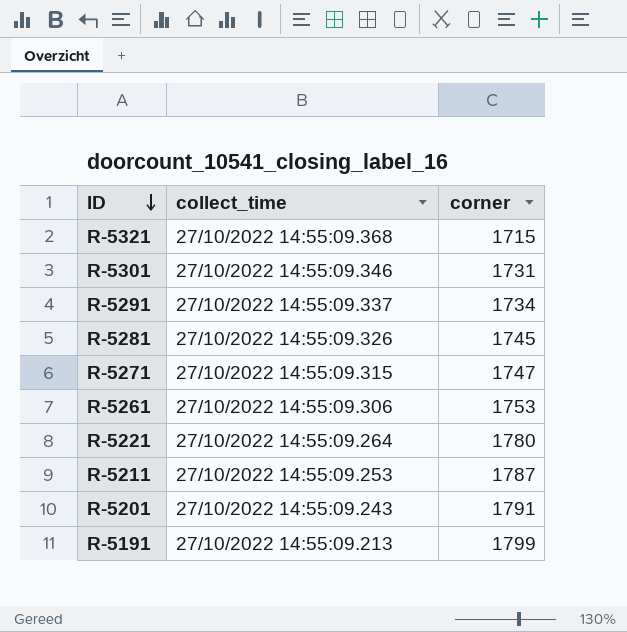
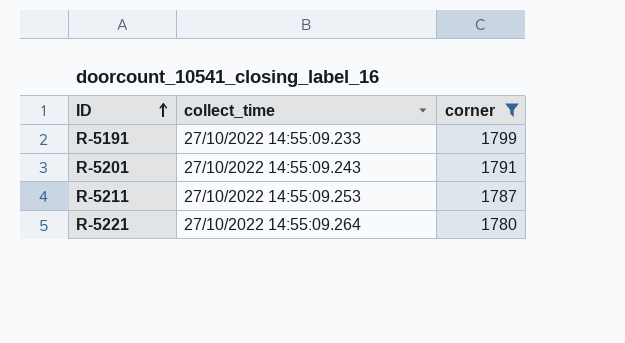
filter: none -> corner >= 1780
row order: ID descending -> ID ascending
R-5191 | collect_time: 27/10/2022 14:55:09.213 -> 27/10/2022 14:55:09.233

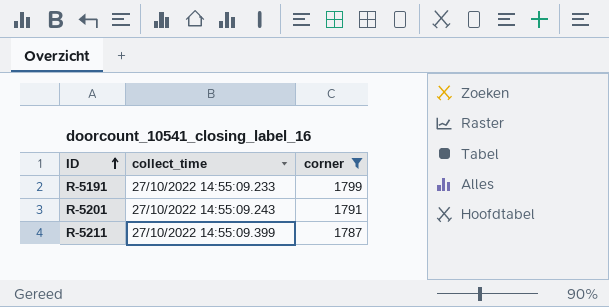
row R-5221: 27/10/2022 14:55:09.264 | 1780 -> none
R-5211 | collect_time: 27/10/2022 14:55:09.253 -> 27/10/2022 14:55:09.399

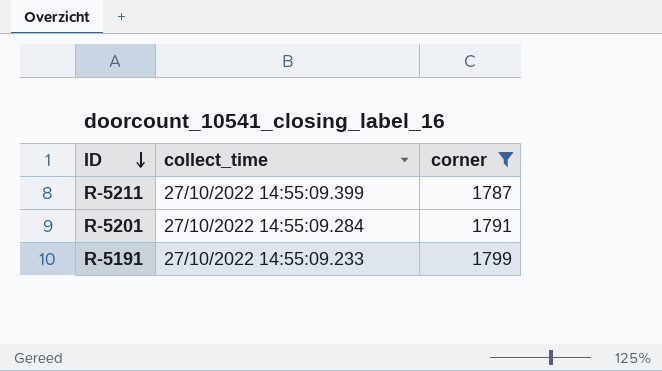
row order: ID ascending -> ID descending
R-5201 | collect_time: 27/10/2022 14:55:09.243 -> 27/10/2022 14:55:09.284

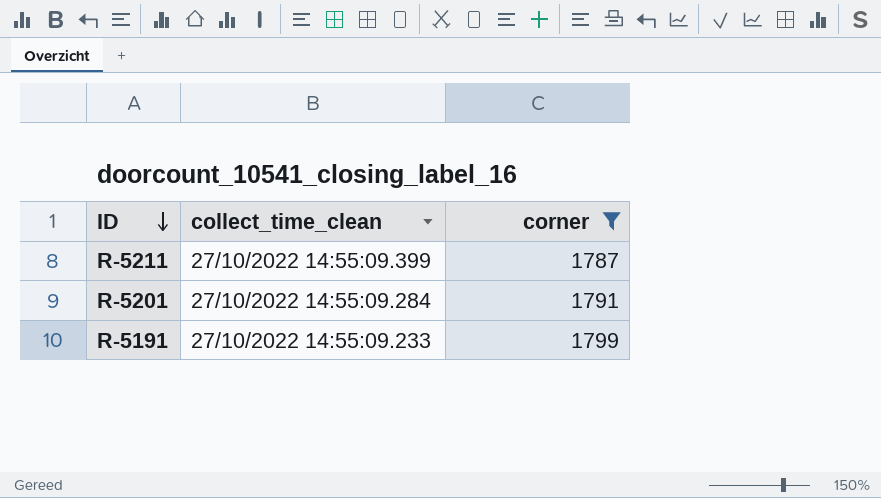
column name: collect_time -> collect_time_clean

